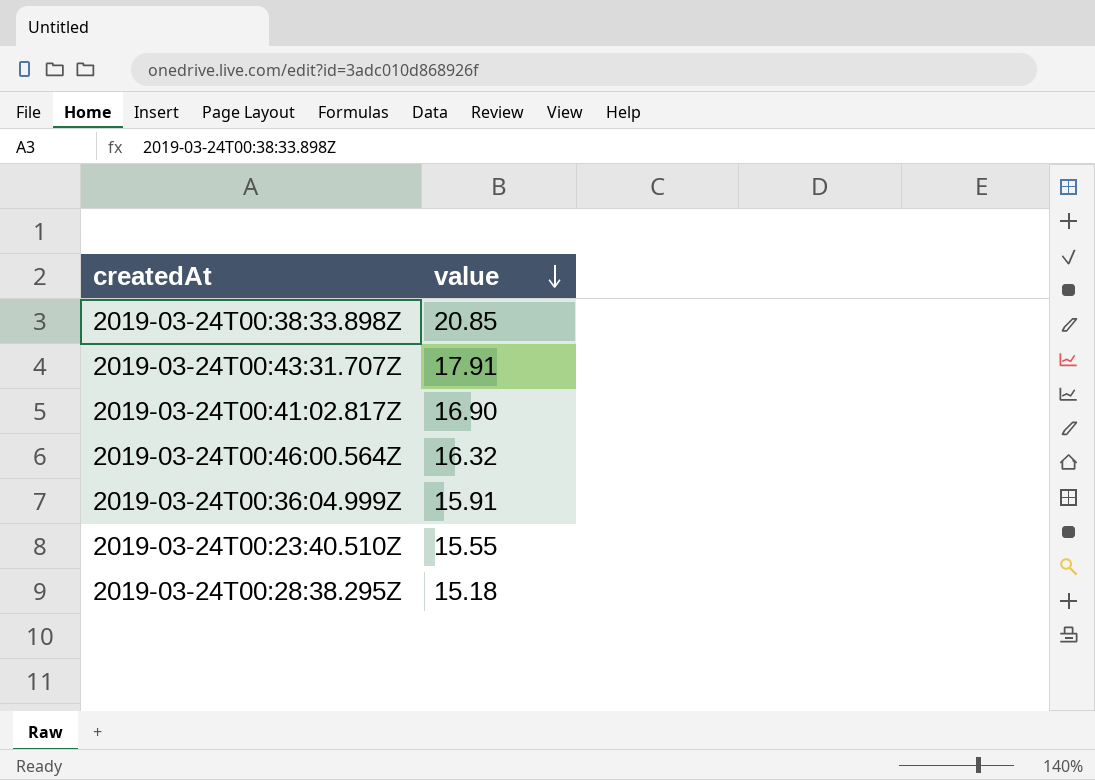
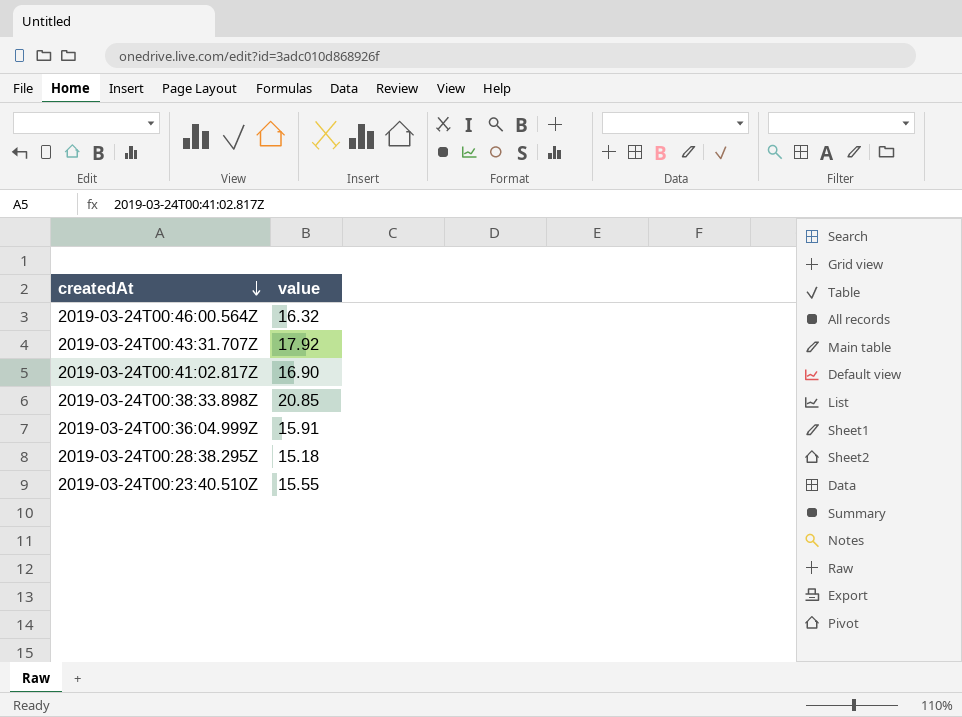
row order: value descending -> createdAt descending
2019-03-24T00:43:31.707Z | value: 17.91 -> 17.92

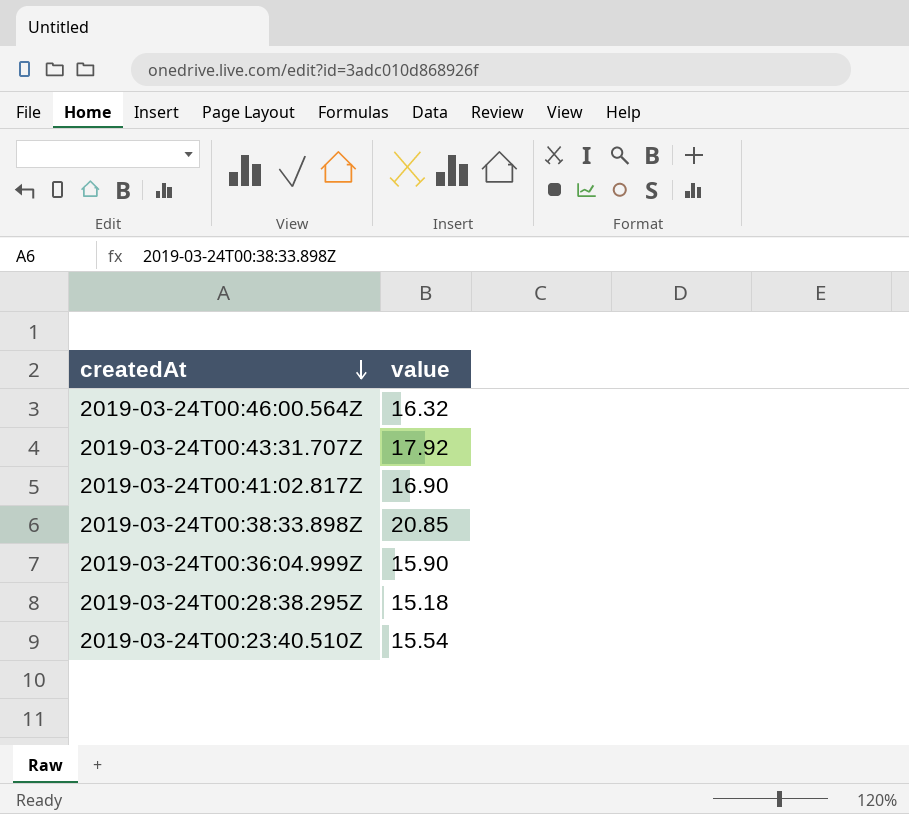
2019-03-24T00:36:04.999Z | value: 15.91 -> 15.90
2019-03-24T00:23:40.510Z | value: 15.55 -> 15.54

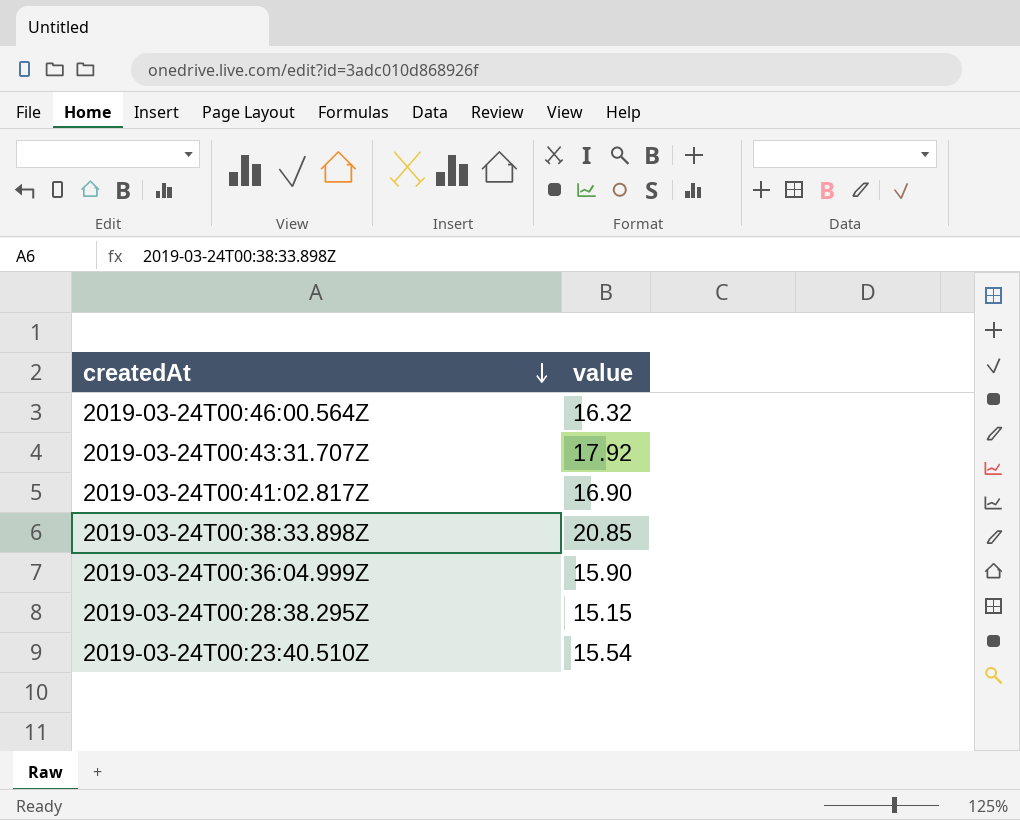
2019-03-24T00:28:38.295Z | value: 15.18 -> 15.15

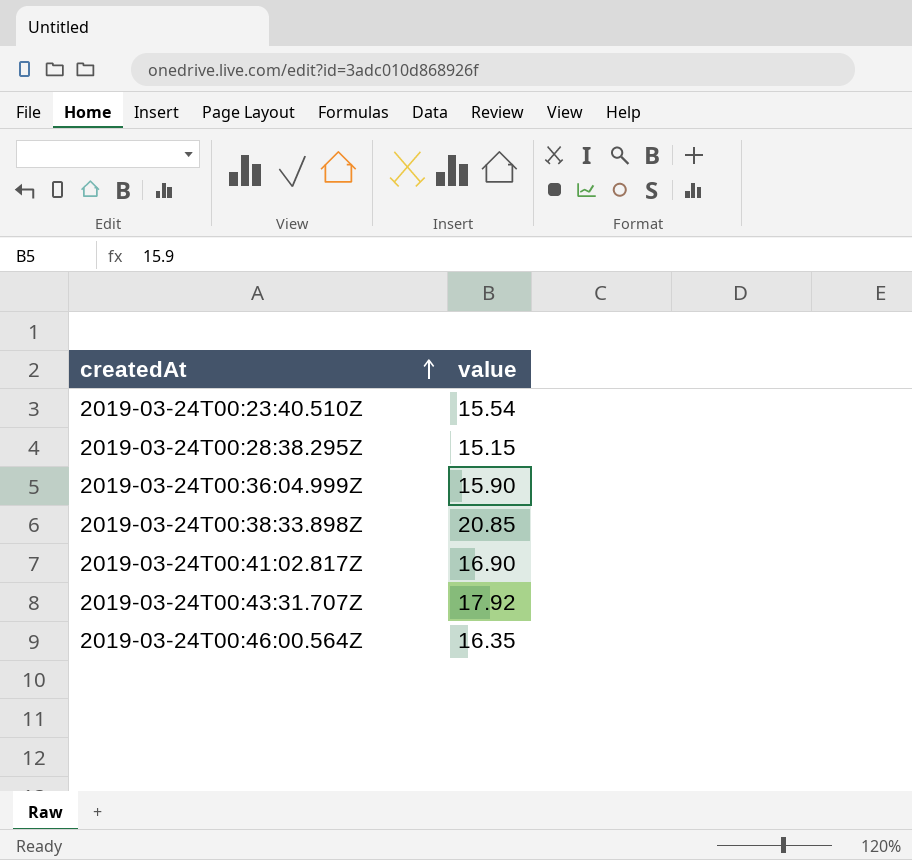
row order: createdAt descending -> createdAt ascending
2019-03-24T00:46:00.564Z | value: 16.32 -> 16.35

